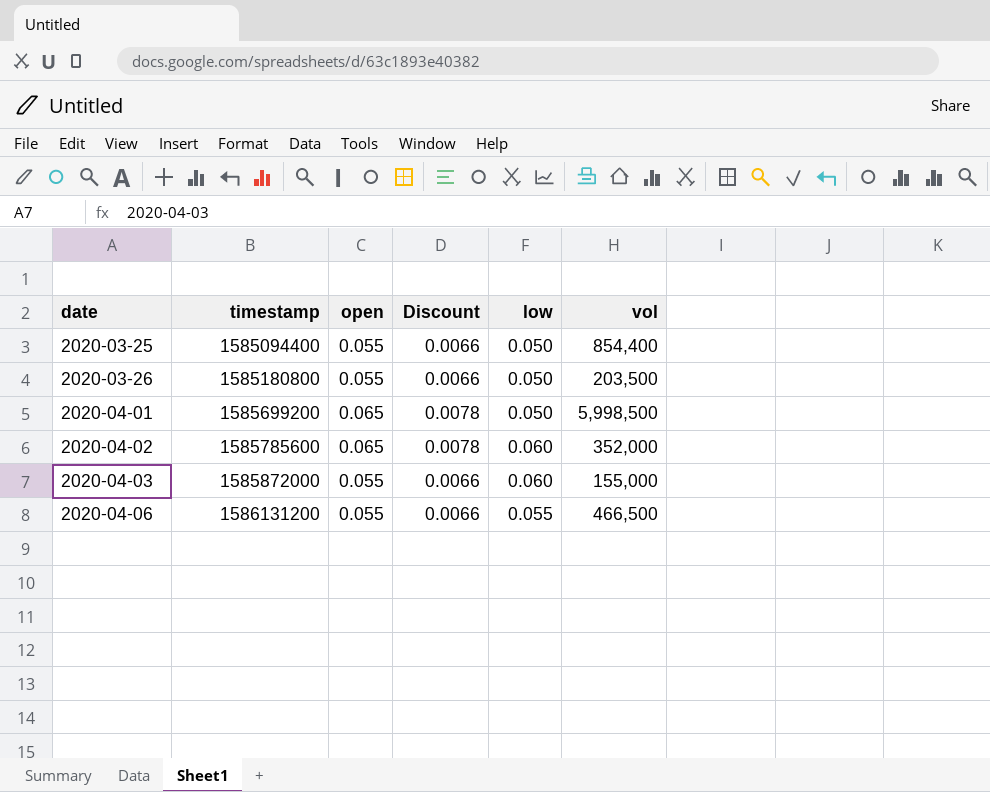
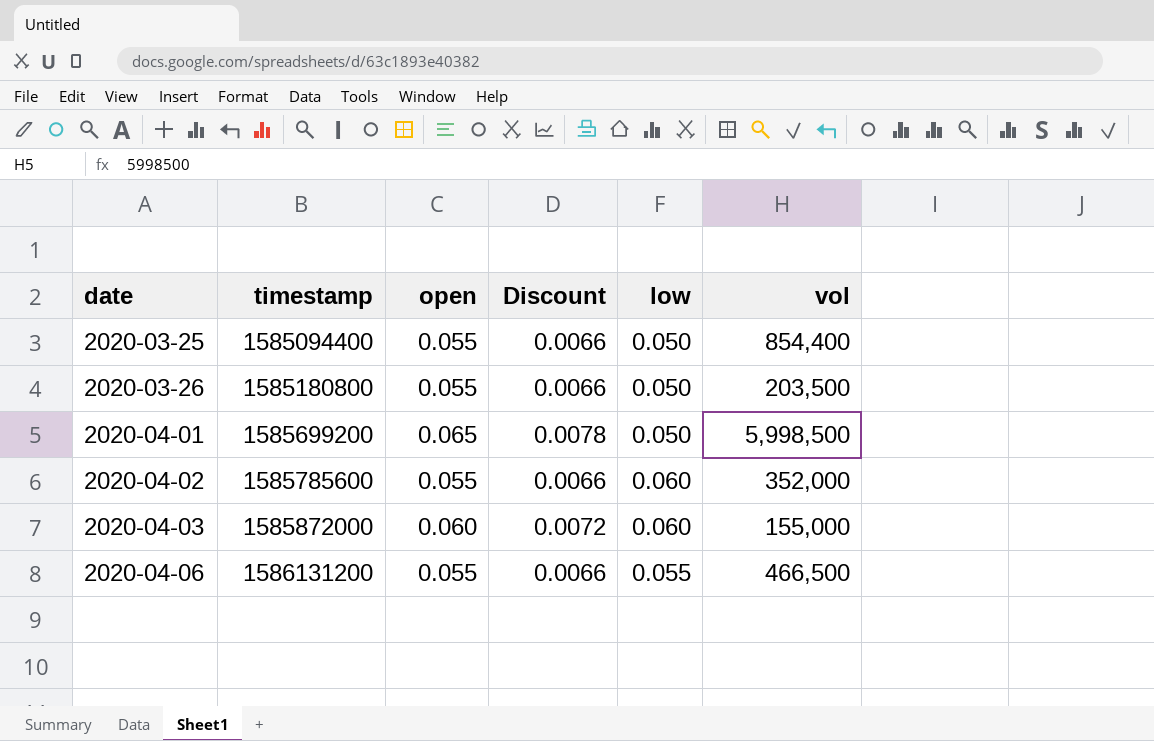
2020-04-02 | open: 0.065 -> 0.055
2020-04-02 | Discount: 0.0078 -> 0.0066
2020-04-03 | open: 0.055 -> 0.060
2020-04-03 | Discount: 0.0066 -> 0.0072

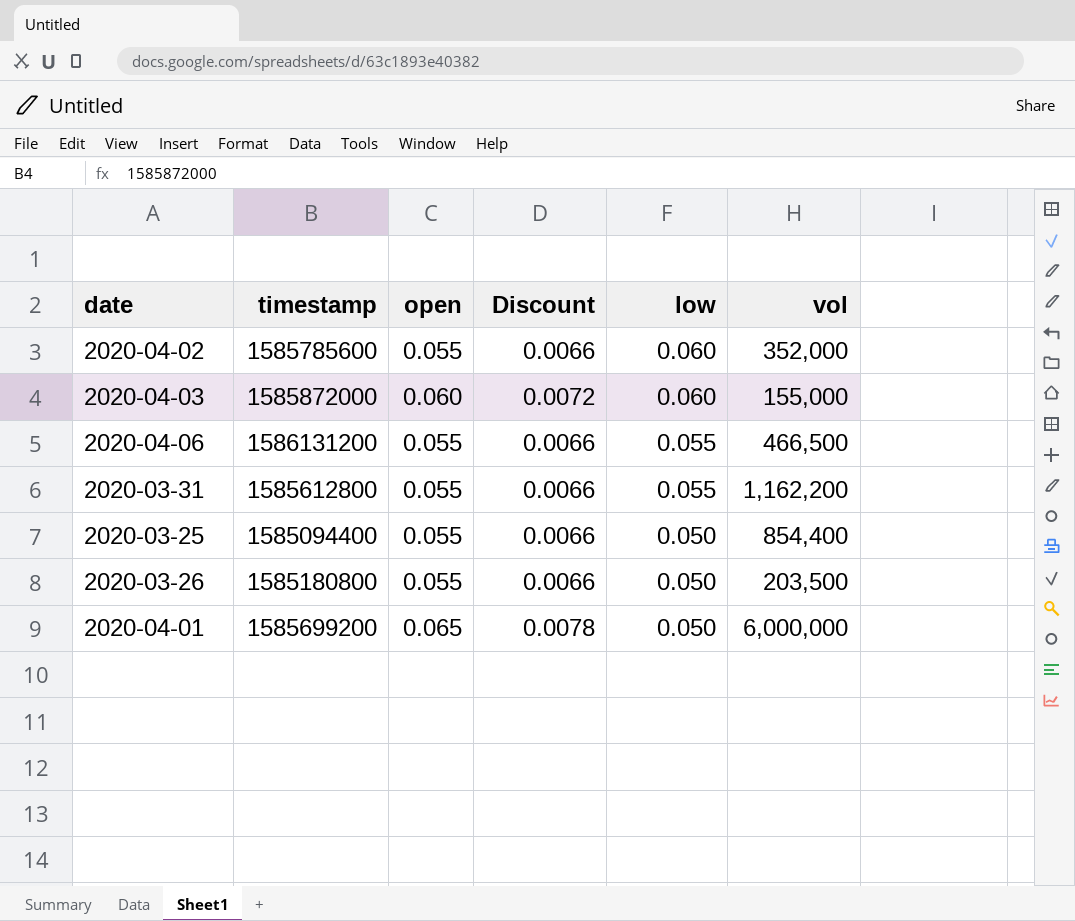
row order: date ascending -> low descending
row 2020-03-31: none -> 1585612800 | 0.055 | 0.0066 | 0.055 | 1,162,200
2020-04-01 | vol: 5,998,500 -> 6,000,000

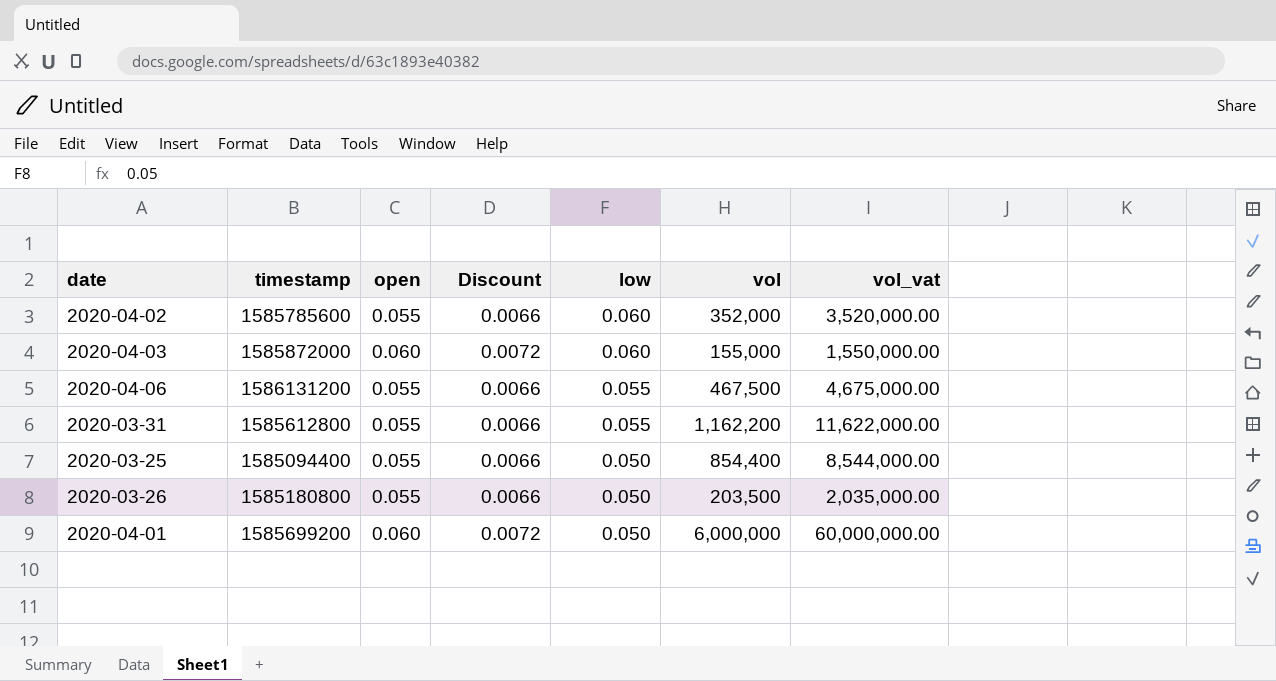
column vol_vat | formula: none -> [vol] * 10
2020-04-06 | vol: 466,500 -> 467,500
2020-04-01 | open: 0.065 -> 0.060
2020-04-01 | Discount: 0.0078 -> 0.0072

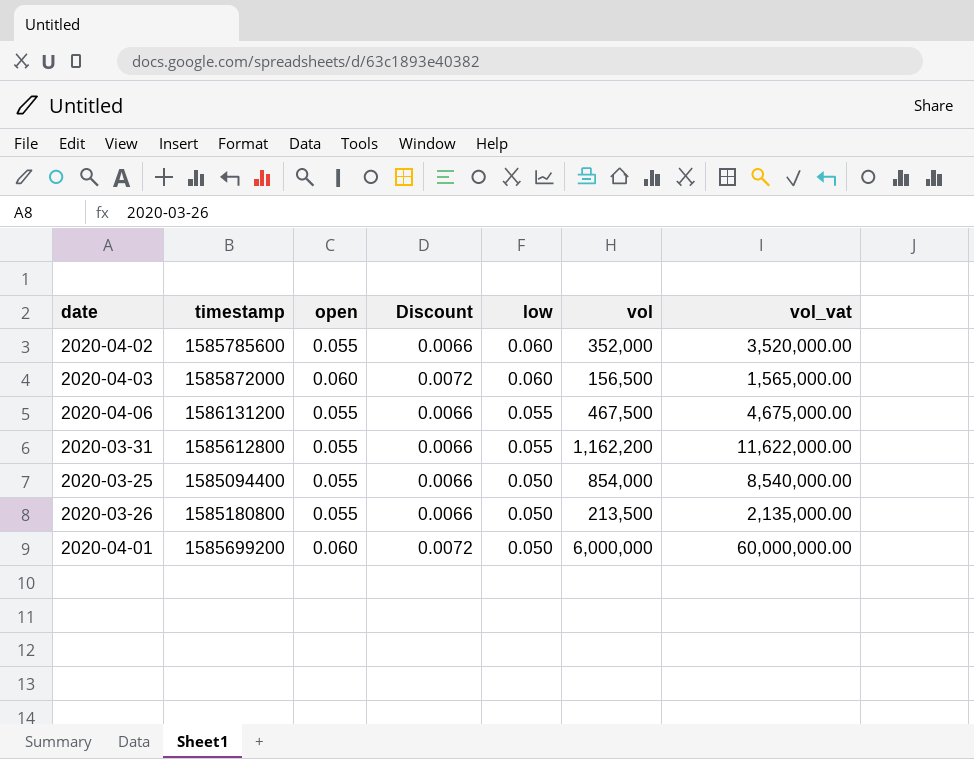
2020-04-03 | vol: 155,000 -> 156,500
2020-04-03 | vol_vat: 1,550,000.00 -> 1,565,000.00
2020-03-25 | vol: 854,400 -> 854,000
2020-03-25 | vol_vat: 8,544,000.00 -> 8,540,000.00
2020-03-26 | vol: 203,500 -> 213,500
2020-03-26 | vol_vat: 2,035,000.00 -> 2,135,000.00

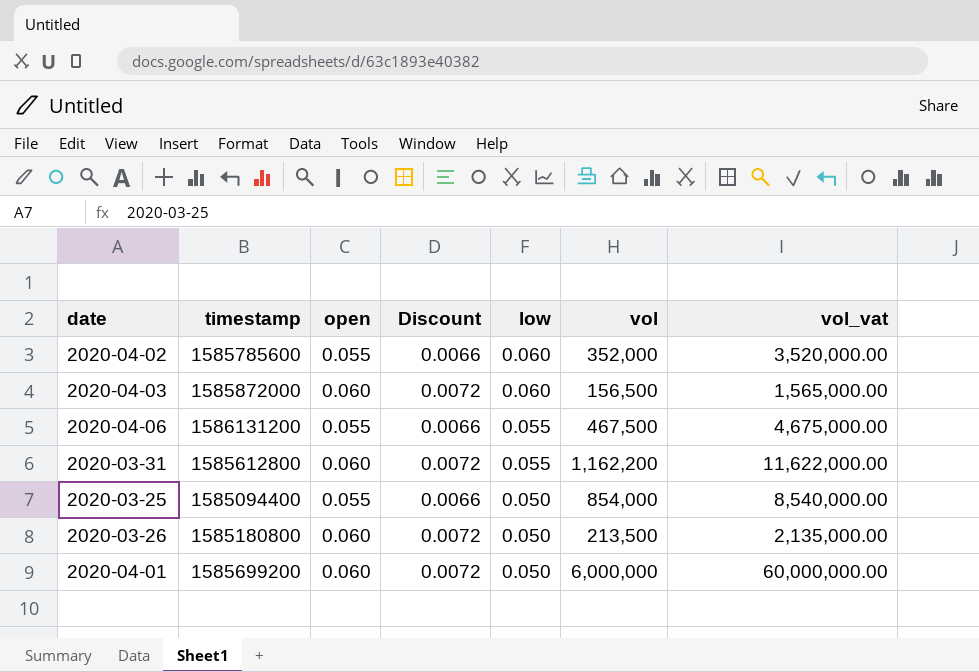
2020-03-31 | open: 0.055 -> 0.060
2020-03-31 | Discount: 0.0066 -> 0.0072
2020-03-26 | open: 0.055 -> 0.060
2020-03-26 | Discount: 0.0066 -> 0.0072

